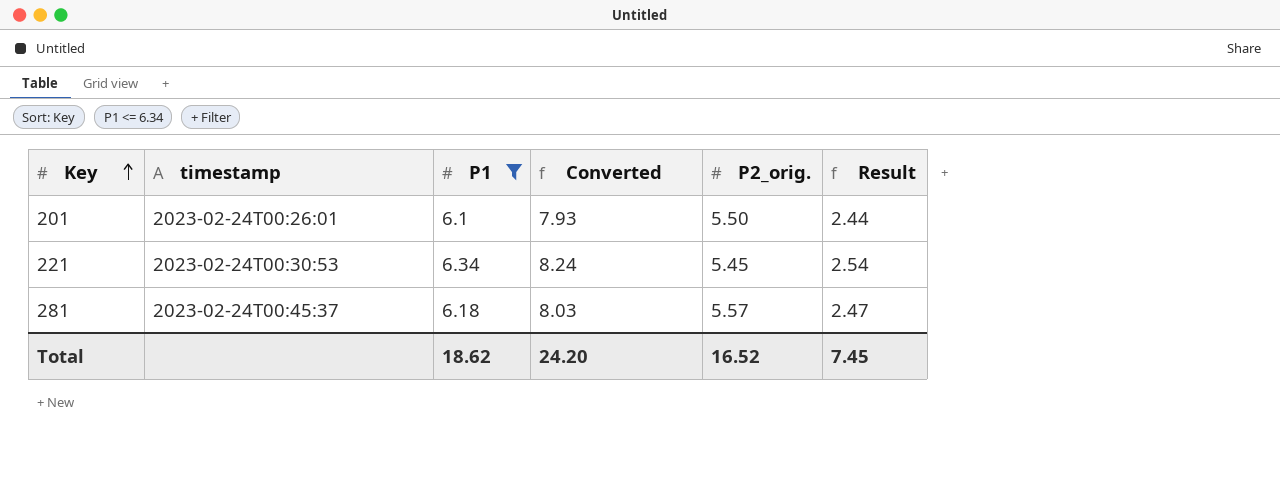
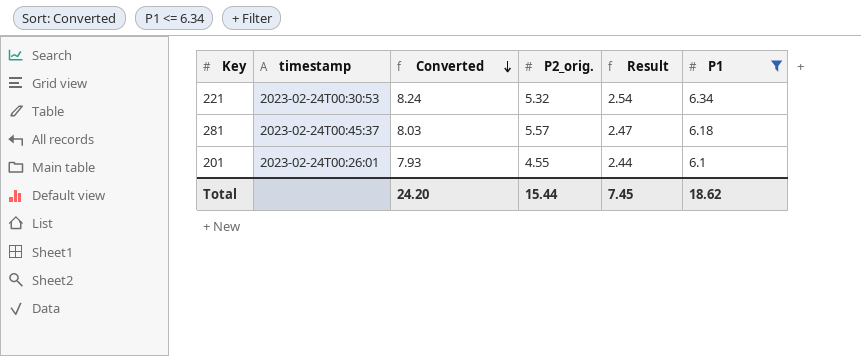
row order: Key ascending -> Converted descending
column P1 | position: 3 -> 6
221 | P2_orig.: 5.45 -> 5.32
201 | P2_orig.: 5.50 -> 4.55
Total | P2_orig.: 16.52 -> 15.44

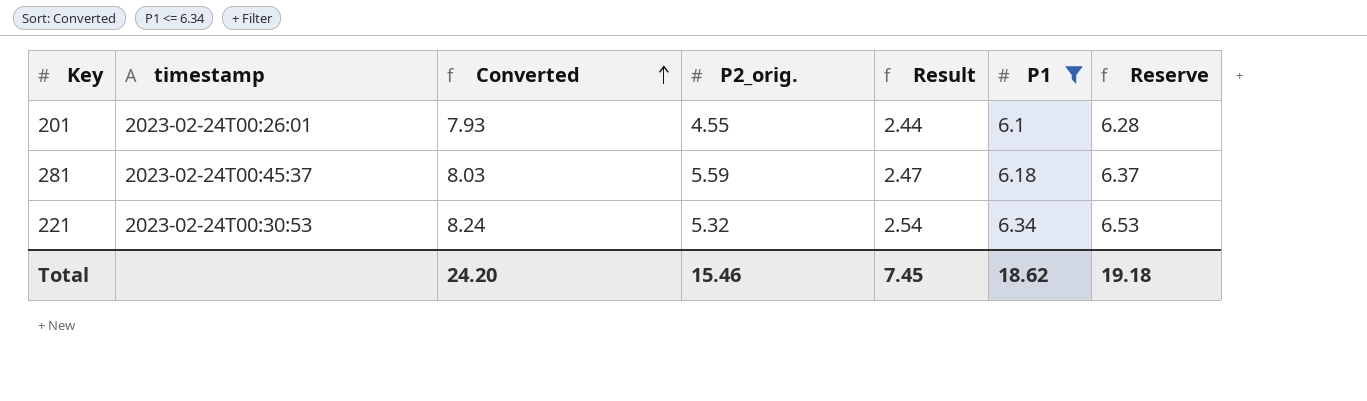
row order: Converted descending -> Converted ascending
column Reserve | formula: none -> [P1] * 1.03
281 | P2_orig.: 5.57 -> 5.59
Total | P2_orig.: 15.44 -> 15.46

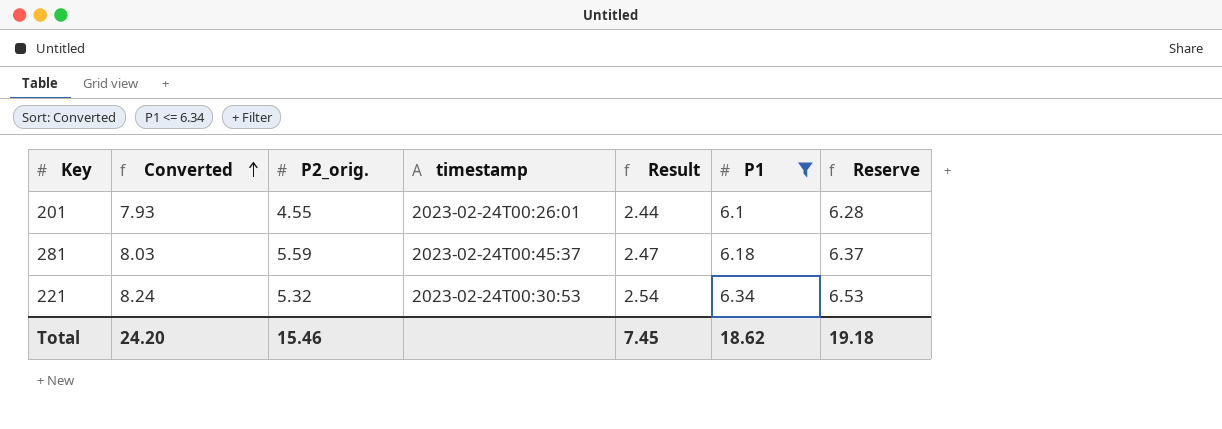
column timestamp | position: 2 -> 4

